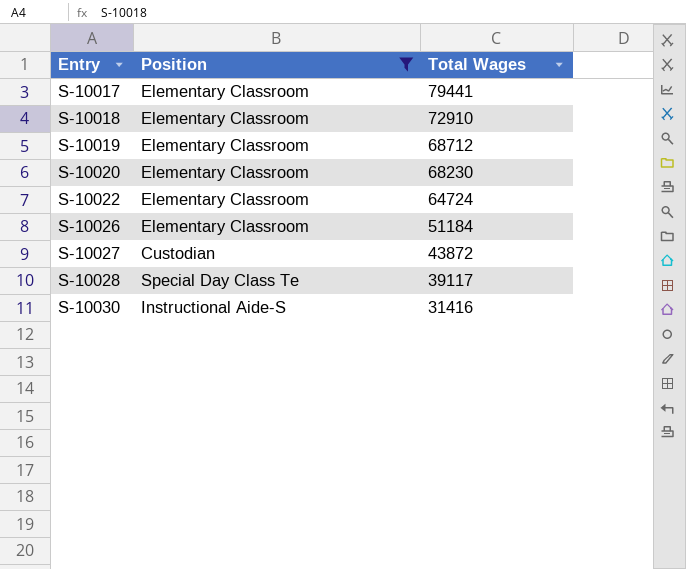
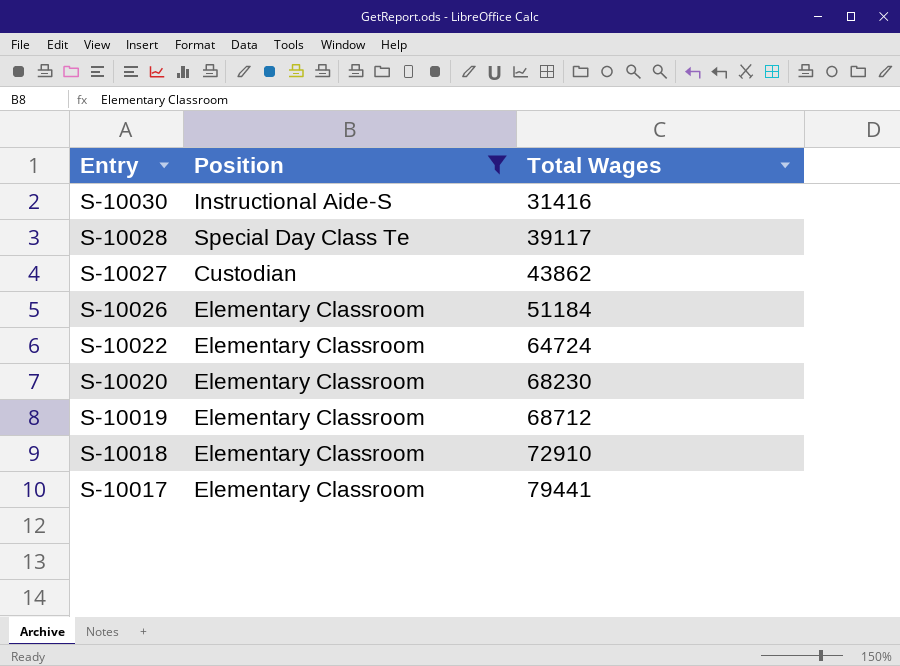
row order: Entry ascending -> Entry descending
S-10027 | Total Wages: 43872 -> 43862

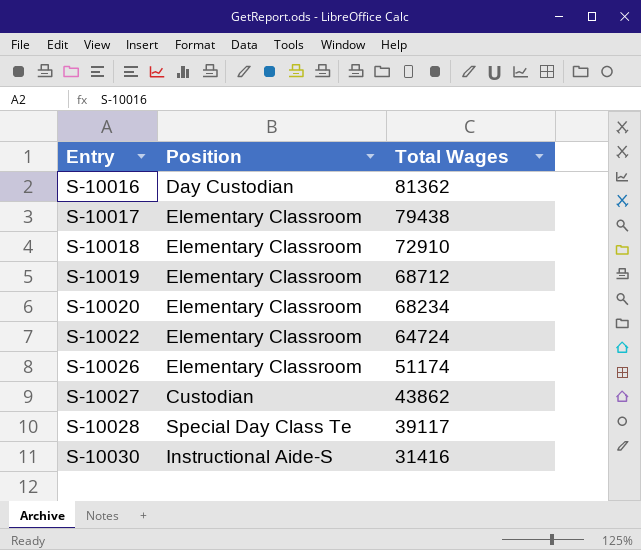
filter: Position != Day Custodian -> none
row order: Entry descending -> Entry ascending
S-10017 | Total Wages: 79441 -> 79438
S-10020 | Total Wages: 68230 -> 68234
S-10026 | Total Wages: 51184 -> 51174

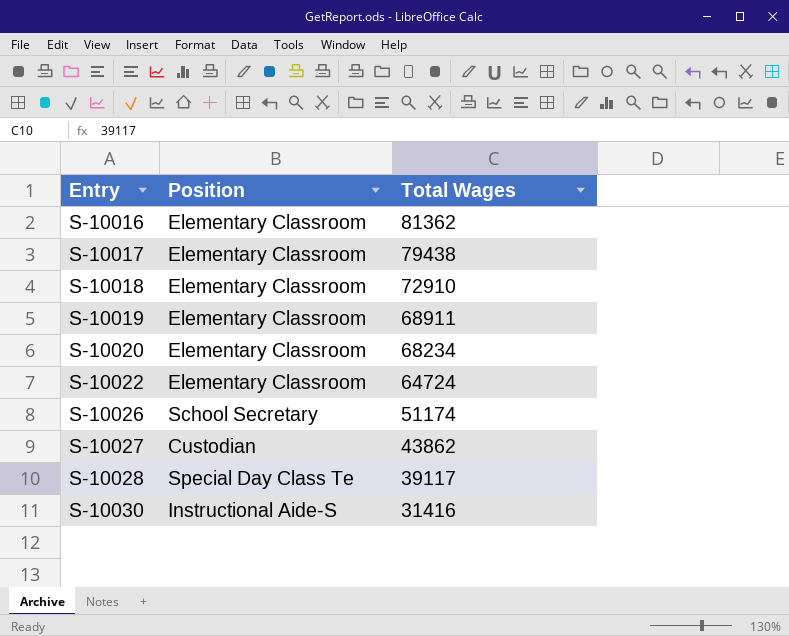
S-10016 | Position: Day Custodian -> Elementary Classroom
S-10019 | Total Wages: 68712 -> 68911
S-10026 | Position: Elementary Classroom -> School Secretary

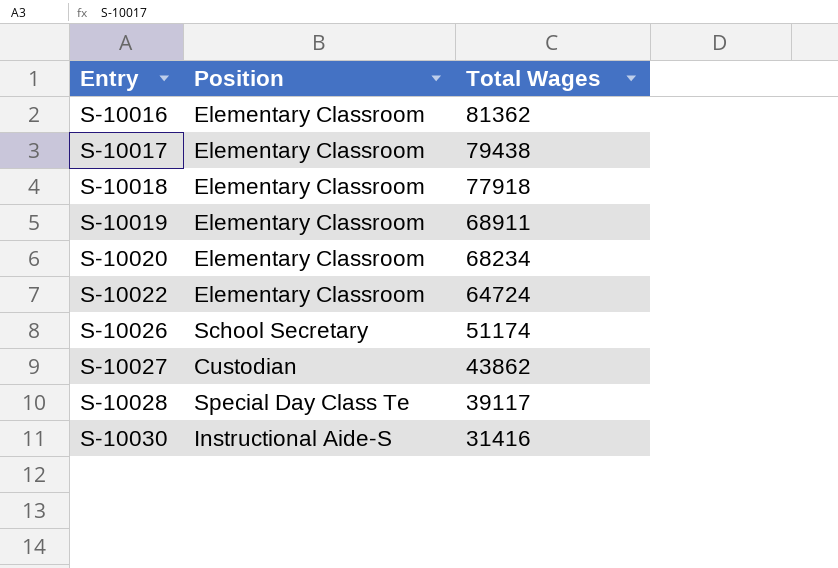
S-10018 | Total Wages: 72910 -> 77918

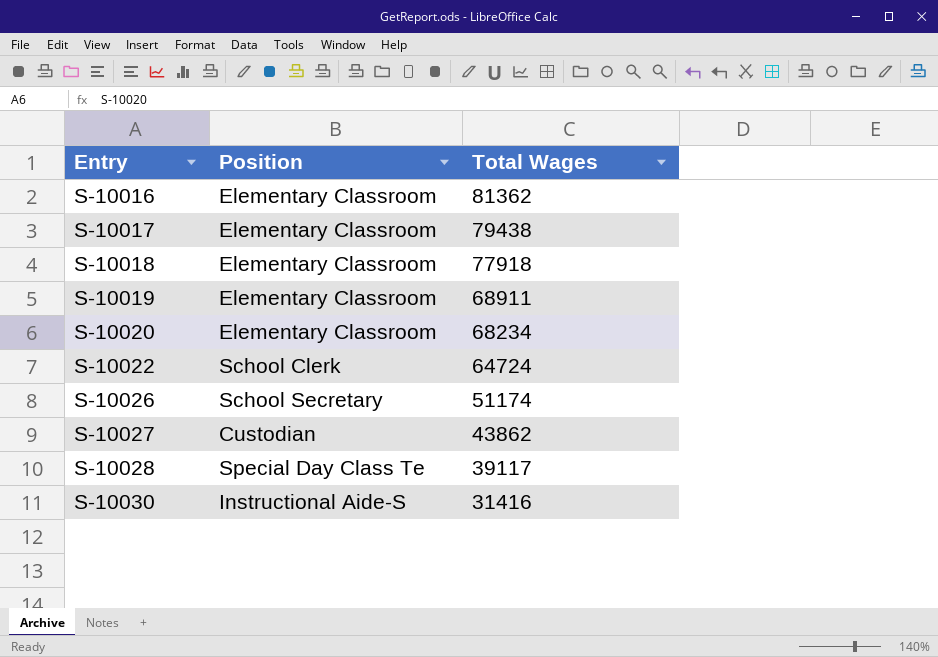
S-10022 | Position: Elementary Classroom -> School Clerk

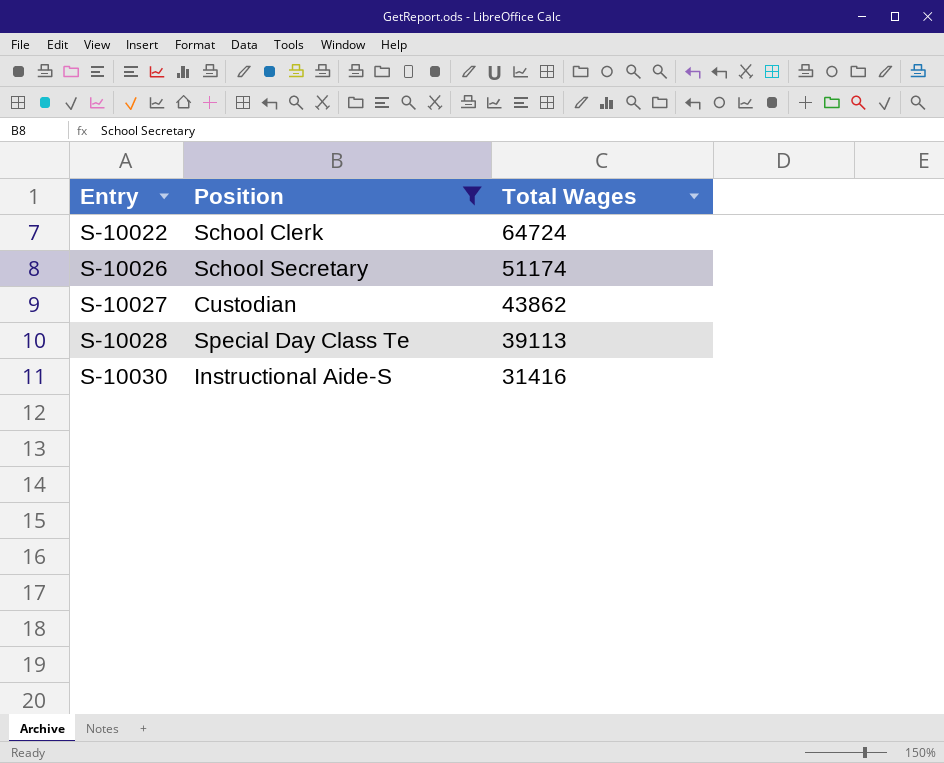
filter: none -> Position != Elementary Classroom
S-10028 | Total Wages: 39117 -> 39113

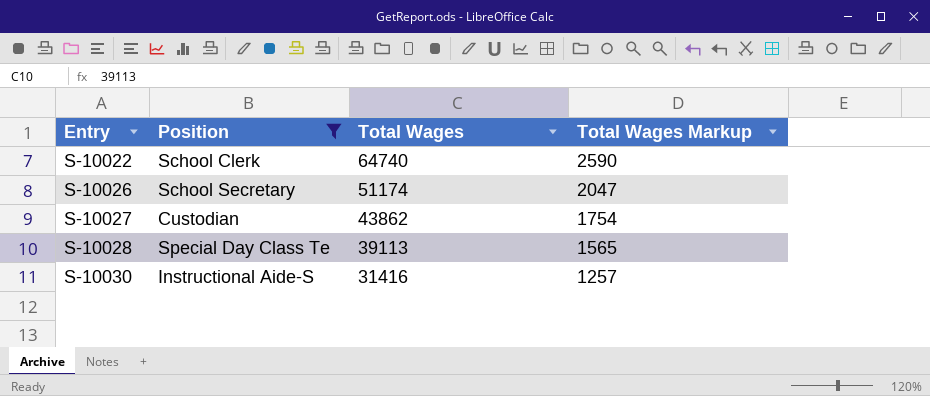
column Total Wages Markup | formula: none -> [Total Wages] * 0.04
S-10022 | Total Wages: 64724 -> 64740

